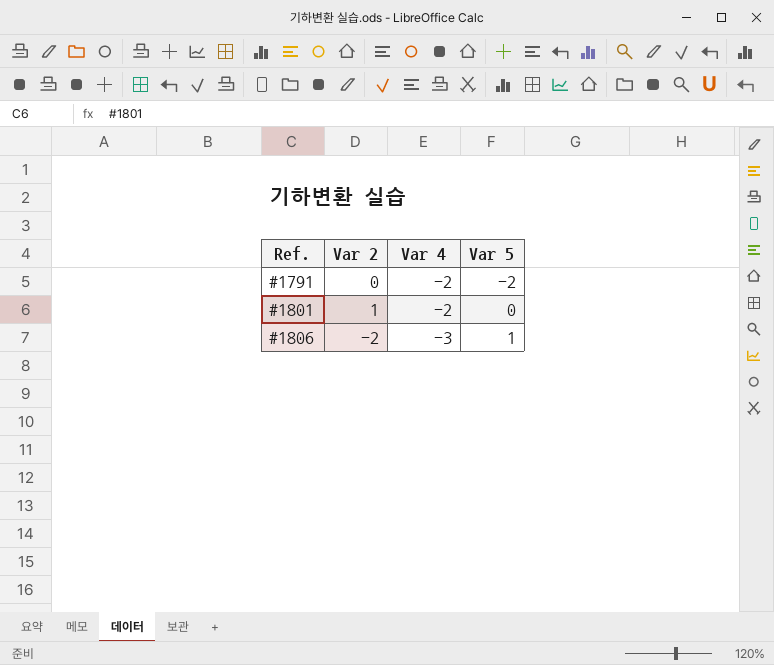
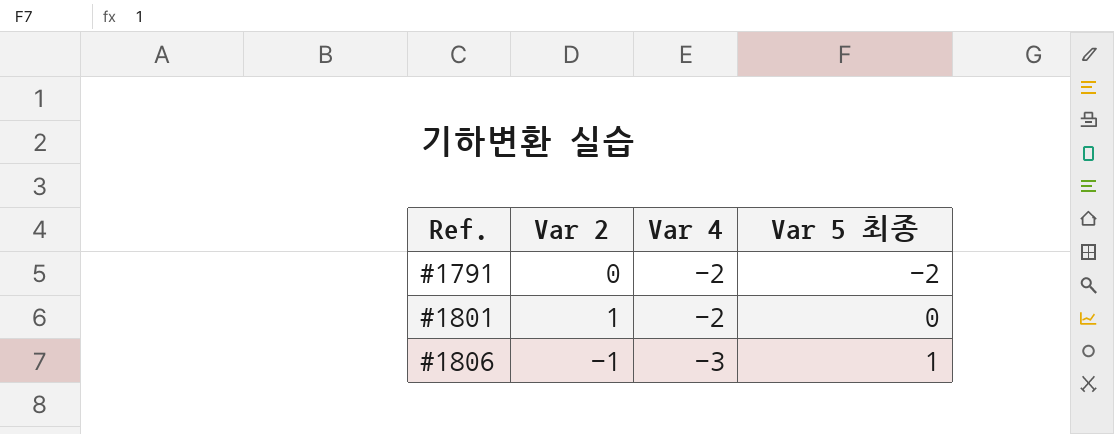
column name: Var 5 -> Var 5 최종
#1806 | Var 2: -2 -> -1

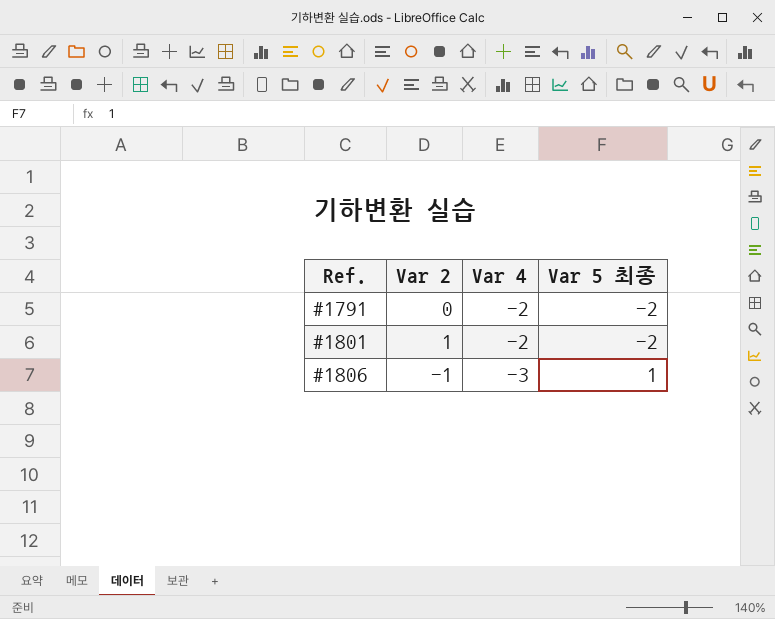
#1801 | Var 5 최종: 0 -> -2

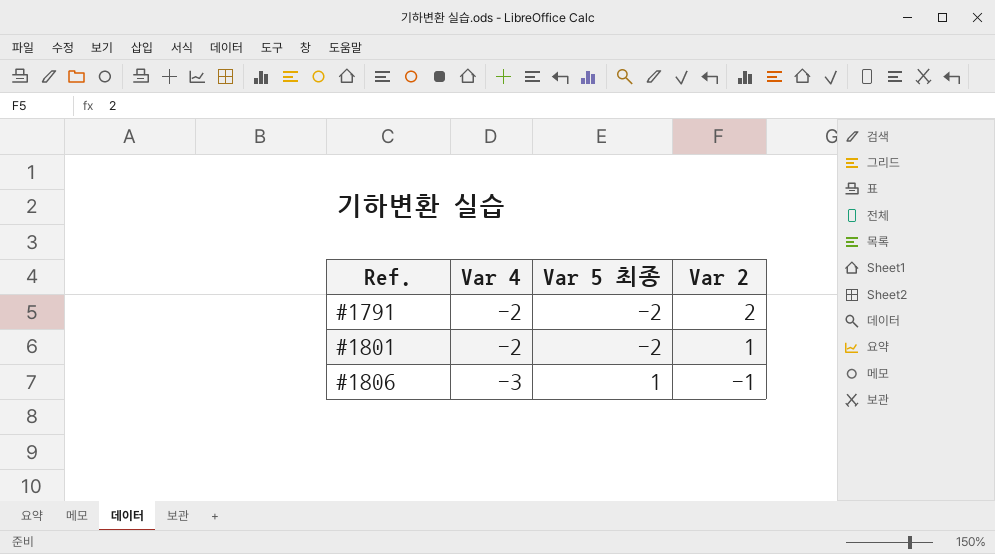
column Var 2 | position: 2 -> 4
#1791 | Var 2: 0 -> 2

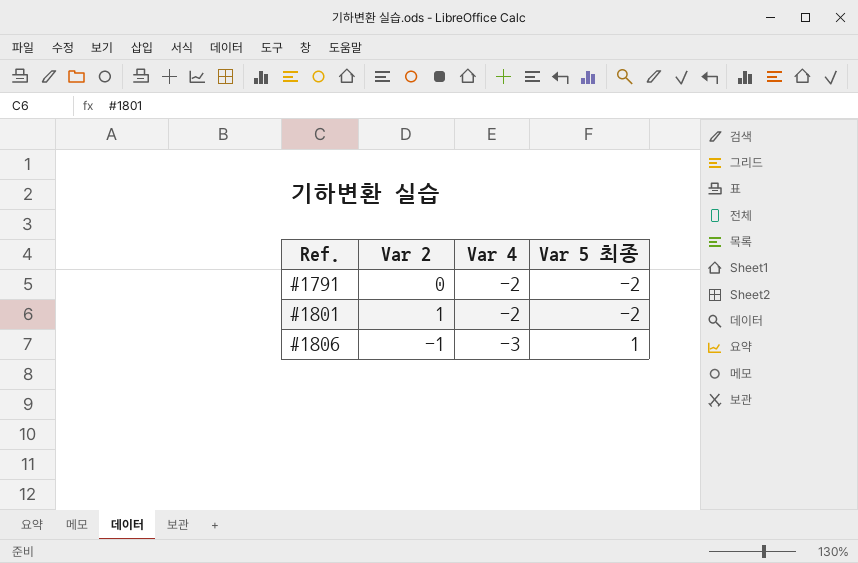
column Var 2 | position: 4 -> 2
#1791 | Var 2: 2 -> 0

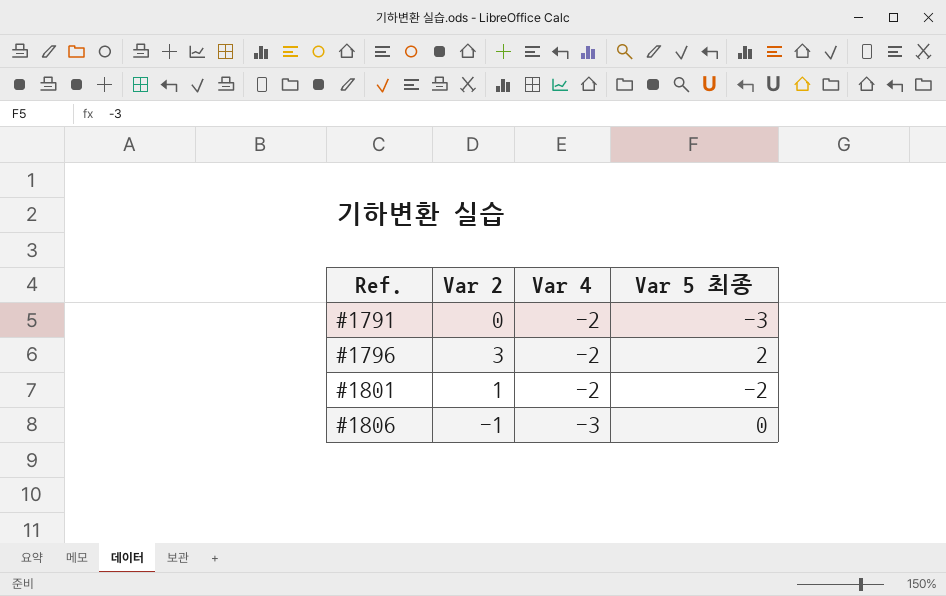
#1791 | Var 5 최종: -2 -> -3
row #1796: none -> 3 | -2 | 2
#1806 | Var 5 최종: 1 -> 0

